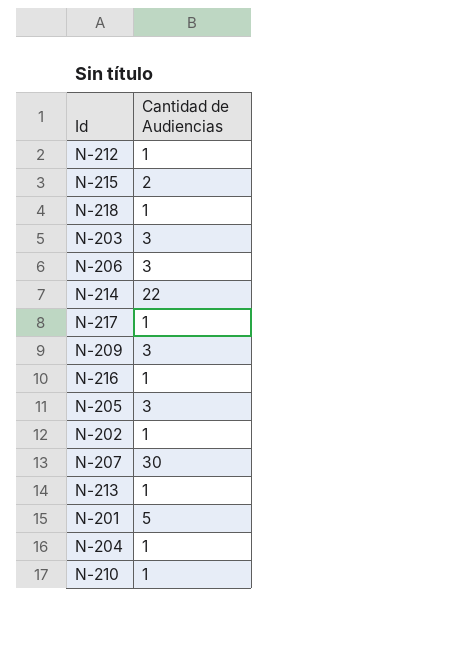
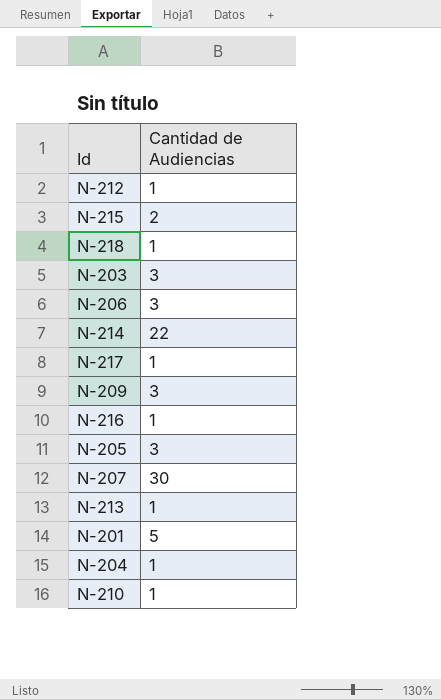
row N-202: 1 -> none

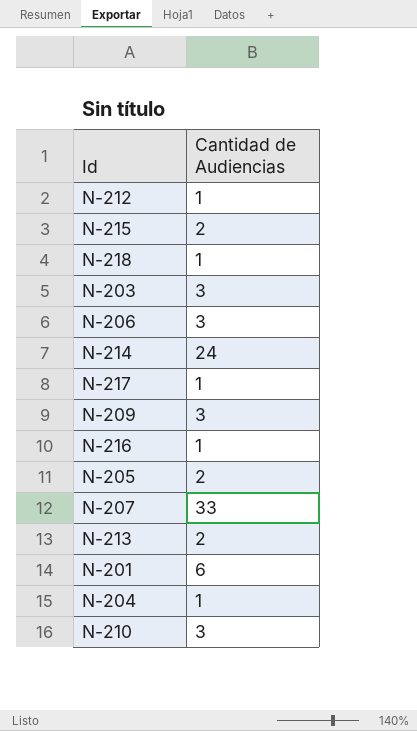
N-214 | Cantidad de Audiencias: 22 -> 24
N-205 | Cantidad de Audiencias: 3 -> 2
N-207 | Cantidad de Audiencias: 30 -> 33
N-213 | Cantidad de Audiencias: 1 -> 2
N-201 | Cantidad de Audiencias: 5 -> 6
N-210 | Cantidad de Audiencias: 1 -> 3

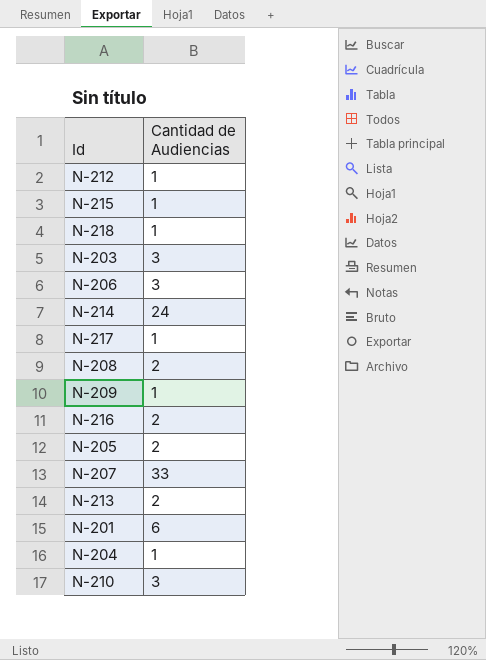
N-215 | Cantidad de Audiencias: 2 -> 1
row N-208: none -> 2
N-209 | Cantidad de Audiencias: 3 -> 1
N-216 | Cantidad de Audiencias: 1 -> 2

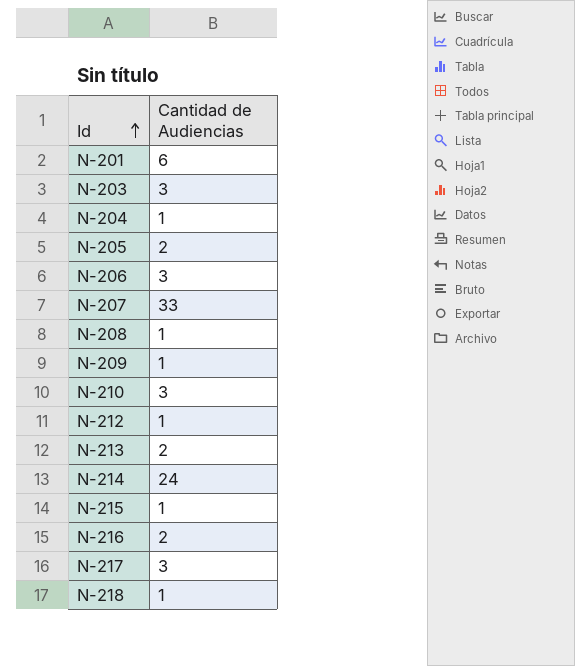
row order: none -> Id ascending
N-208 | Cantidad de Audiencias: 2 -> 1
N-217 | Cantidad de Audiencias: 1 -> 3

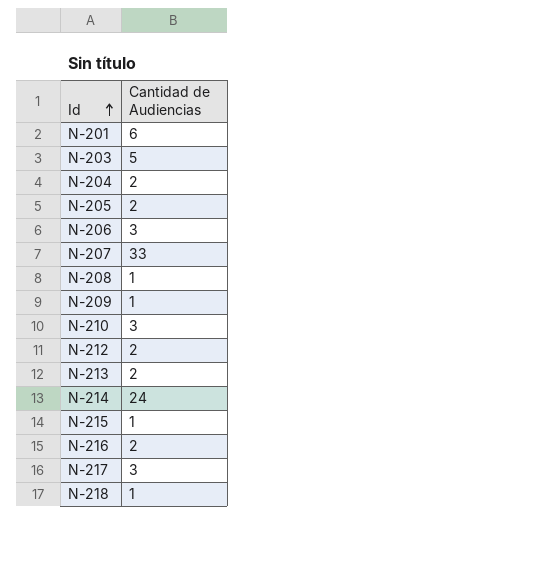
N-203 | Cantidad de Audiencias: 3 -> 5
N-204 | Cantidad de Audiencias: 1 -> 2
N-212 | Cantidad de Audiencias: 1 -> 2

